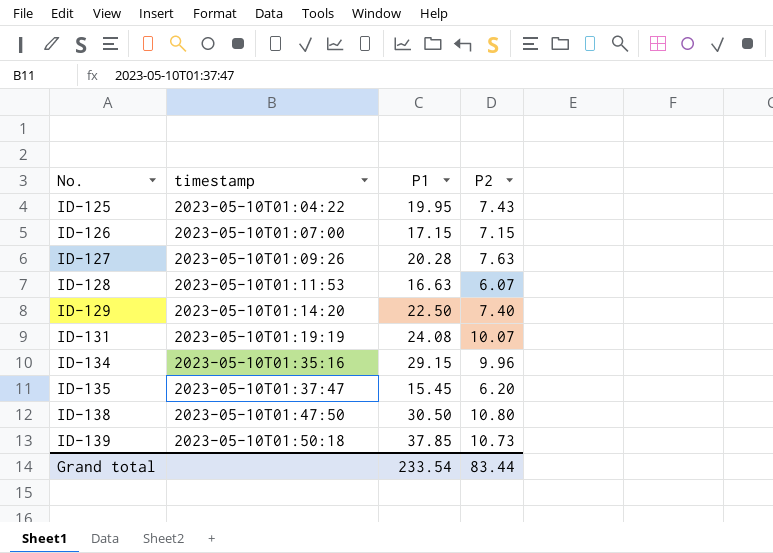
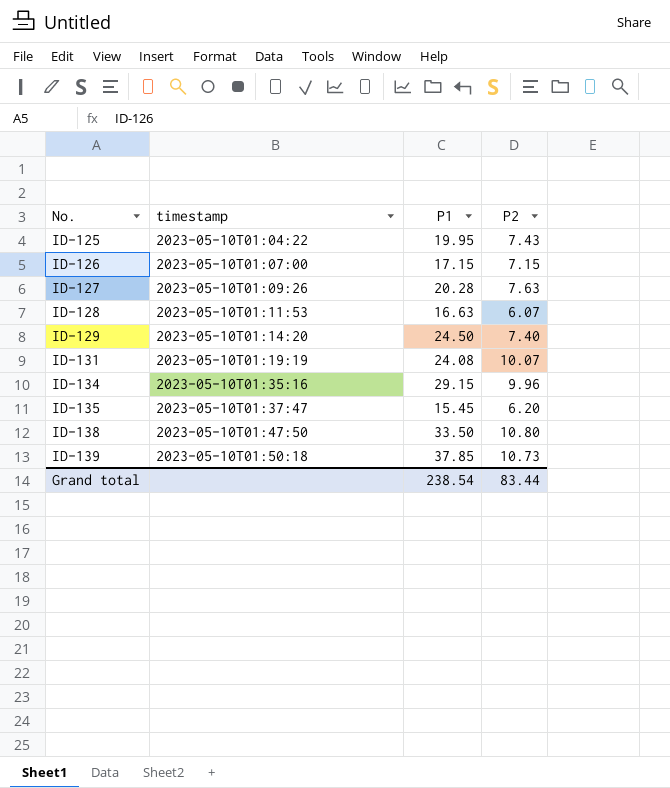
ID-129 | P1: 22.50 -> 24.50
ID-138 | P1: 30.50 -> 33.50
Grand total | P1: 233.54 -> 238.54

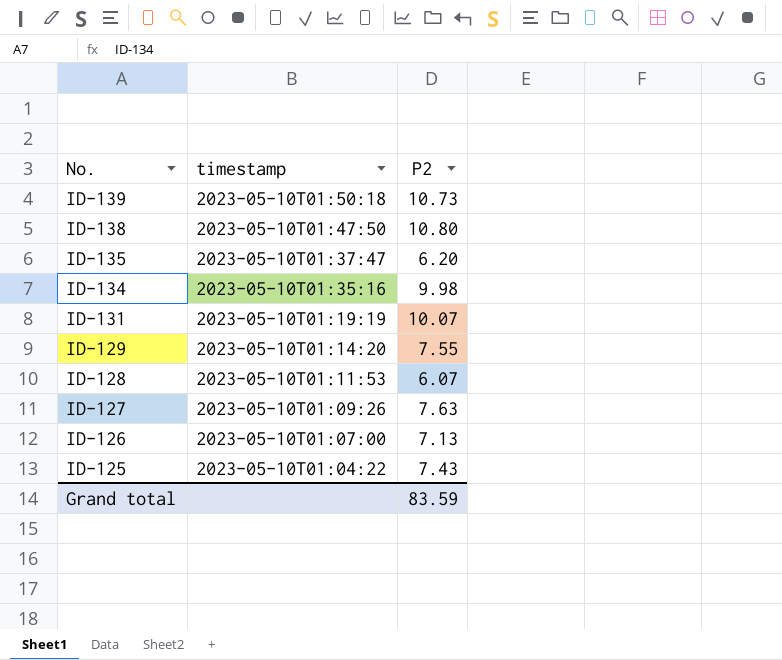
row order: No. ascending -> No. descending
column P1 | position: 3 -> none
ID-134 | P2: 9.96 -> 9.98
ID-129 | P2: 7.40 -> 7.55
ID-126 | P2: 7.15 -> 7.13
Grand total | P2: 83.44 -> 83.59

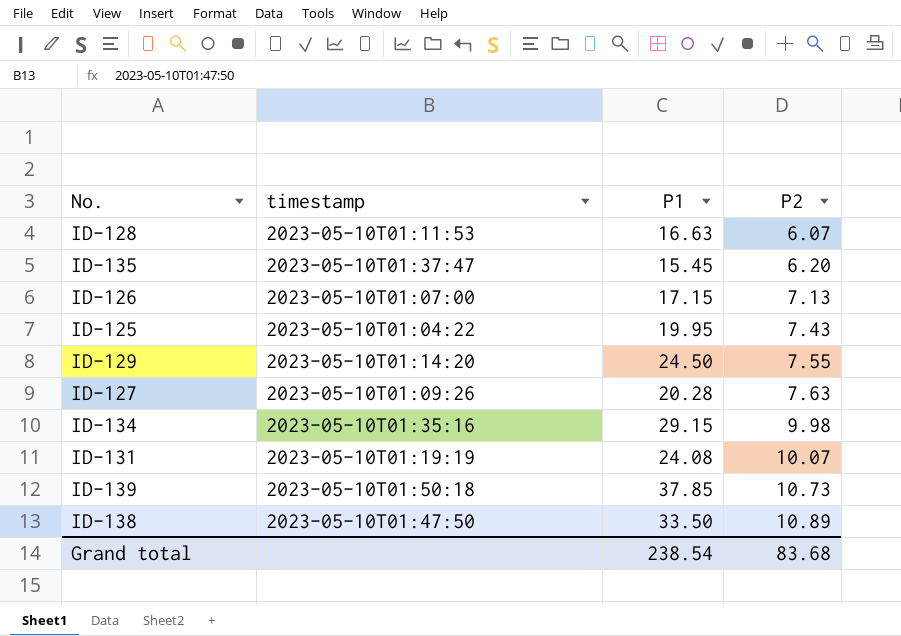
row order: No. descending -> P2 ascending
column P1 | position: none -> 3
ID-138 | P2: 10.80 -> 10.89
Grand total | P2: 83.59 -> 83.68

